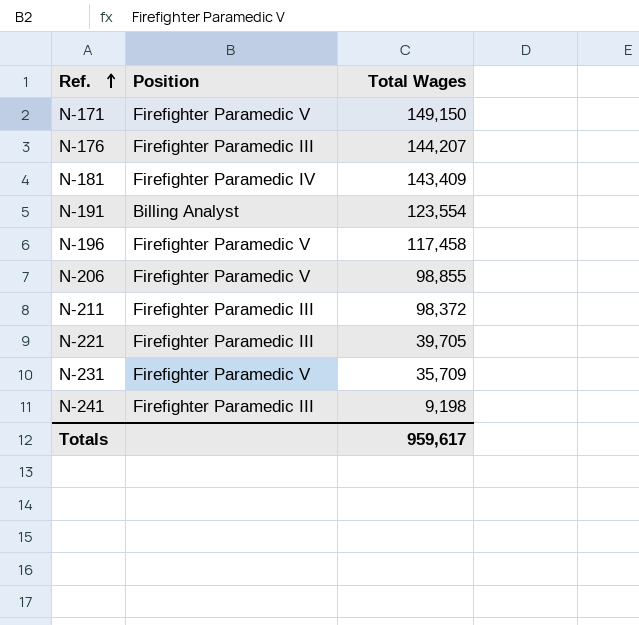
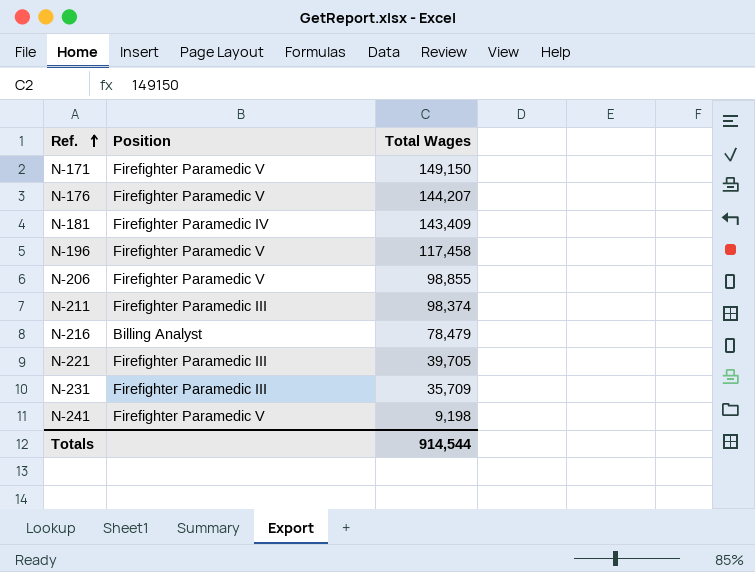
row N-191: Billing Analyst | 123,554 -> none
N-176 | Position: Firefighter Paramedic III -> Firefighter Paramedic V
N-211 | Total Wages: 98,372 -> 98,374
row N-216: none -> Billing Analyst | 78,479
N-231 | Position: Firefighter Paramedic V -> Firefighter Paramedic III
N-241 | Position: Firefighter Paramedic III -> Firefighter Paramedic V
Totals | Total Wages: 959,617 -> 914,544

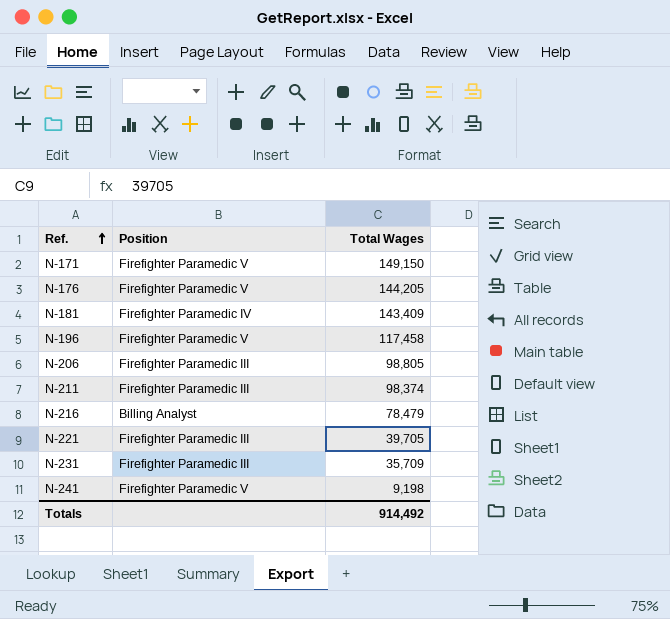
N-176 | Total Wages: 144,207 -> 144,205
N-206 | Position: Firefighter Paramedic V -> Firefighter Paramedic III
N-206 | Total Wages: 98,855 -> 98,805
Totals | Total Wages: 914,544 -> 914,492

